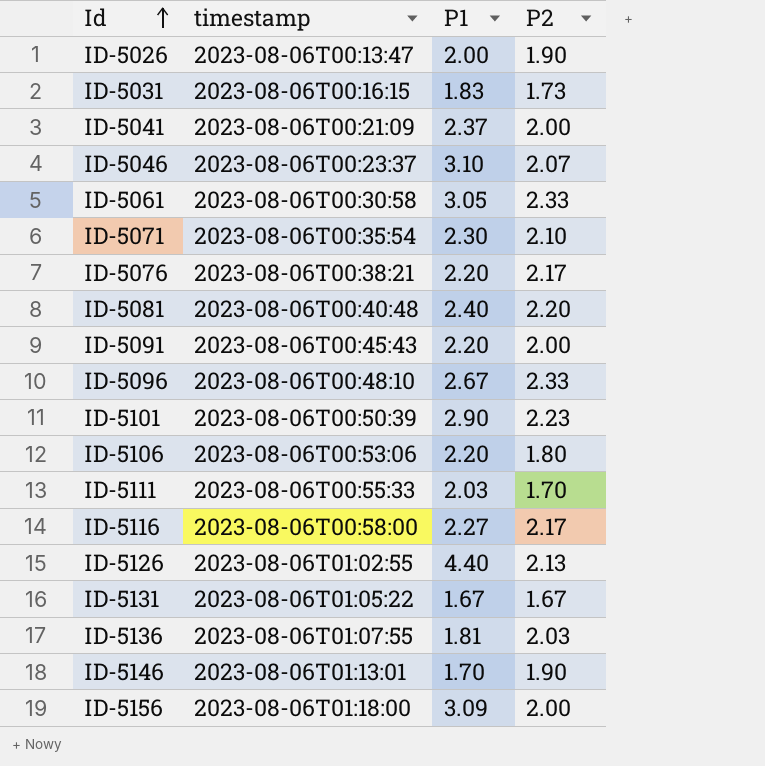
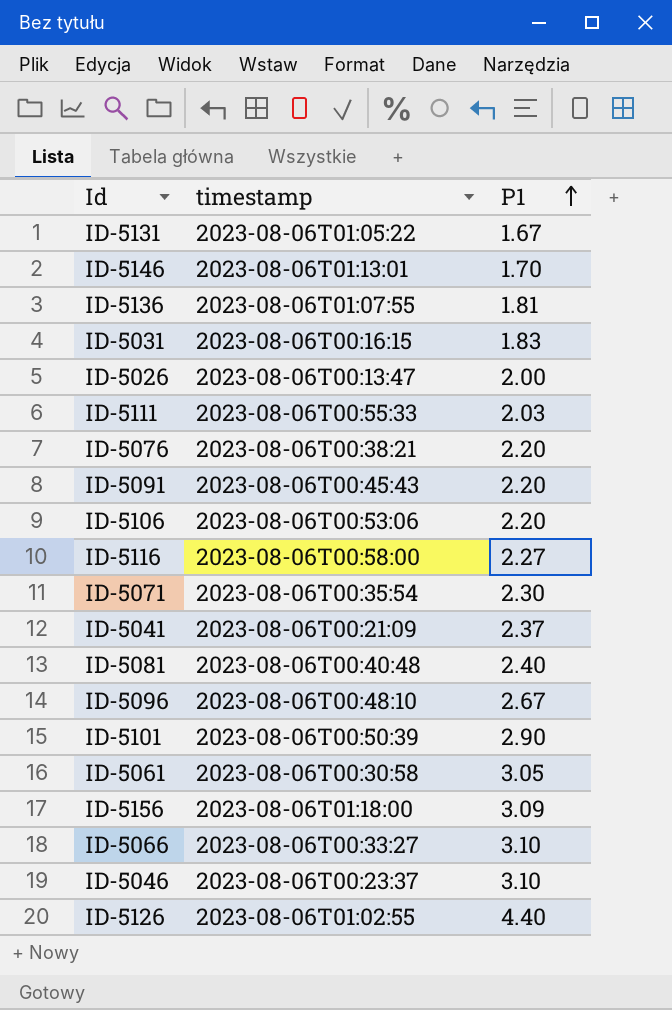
row order: Id ascending -> P1 ascending
column P2 | position: 4 -> none
row ID-5066: none -> 2023-08-06T00:33:27 | 3.10

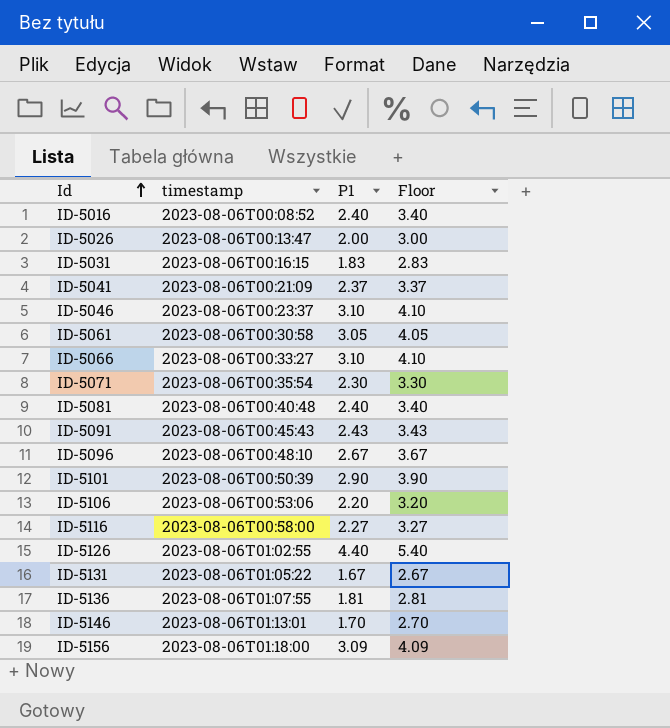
row order: P1 ascending -> Id ascending
column Floor | formula: none -> [P1] + 1
row ID-5111: 2023-08-06T00:55:33 | 2.03 -> none
row ID-5076: 2023-08-06T00:38:21 | 2.20 -> none
row ID-5016: none -> 2023-08-06T00:08:52 | 2.40 | 3.40
ID-5091 | P1: 2.20 -> 2.43

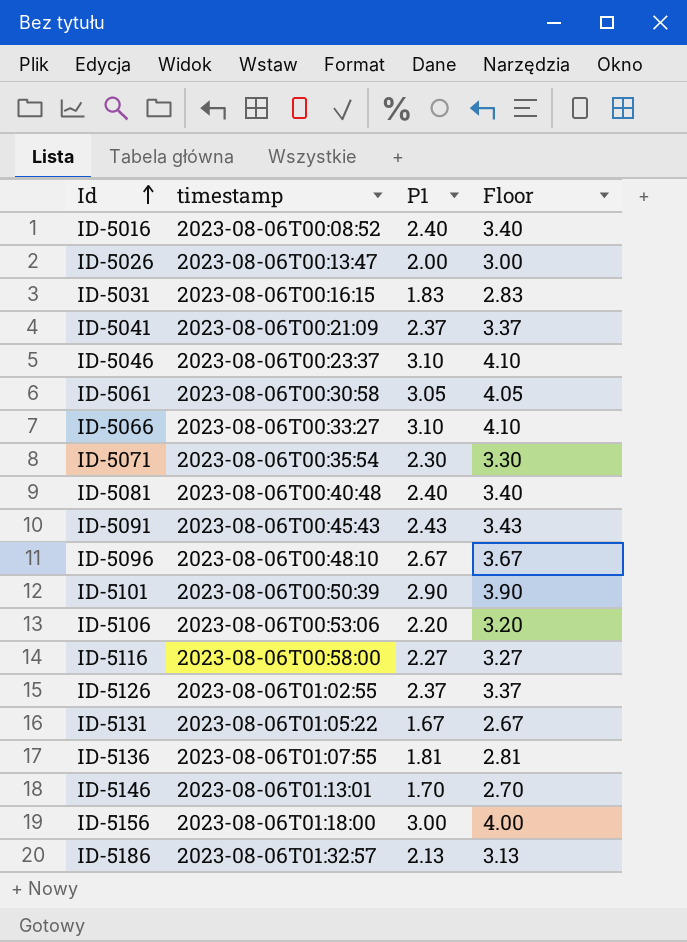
ID-5126 | P1: 4.40 -> 2.37
ID-5126 | Floor: 5.40 -> 3.37
ID-5156 | P1: 3.09 -> 3.00
ID-5156 | Floor: 4.09 -> 4.00
row ID-5186: none -> 2023-08-06T01:32:57 | 2.13 | 3.13

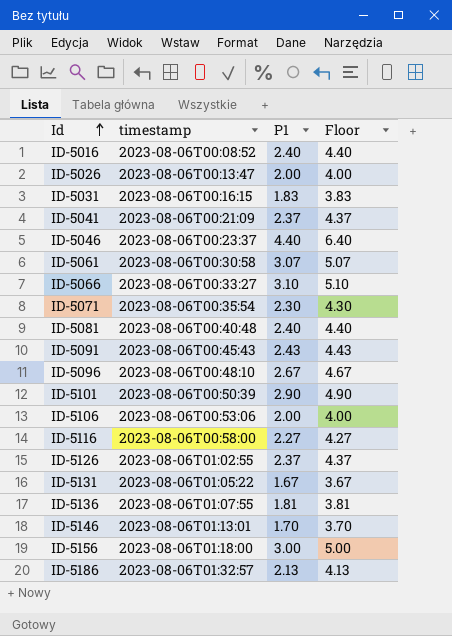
column Floor | formula: [P1] + 1 -> [P1] + 2
ID-5046 | P1: 3.10 -> 4.40
ID-5061 | P1: 3.05 -> 3.07
ID-5106 | P1: 2.20 -> 2.00

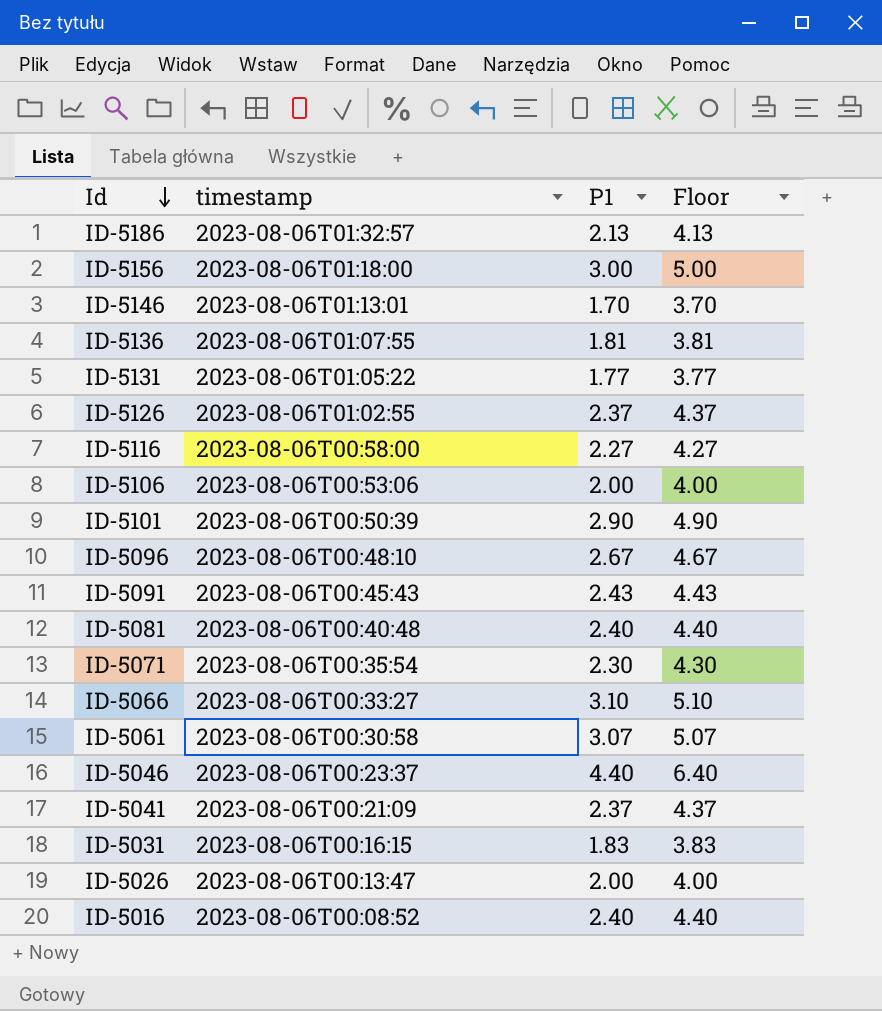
row order: Id ascending -> Id descending
ID-5131 | P1: 1.67 -> 1.77
ID-5131 | Floor: 3.67 -> 3.77

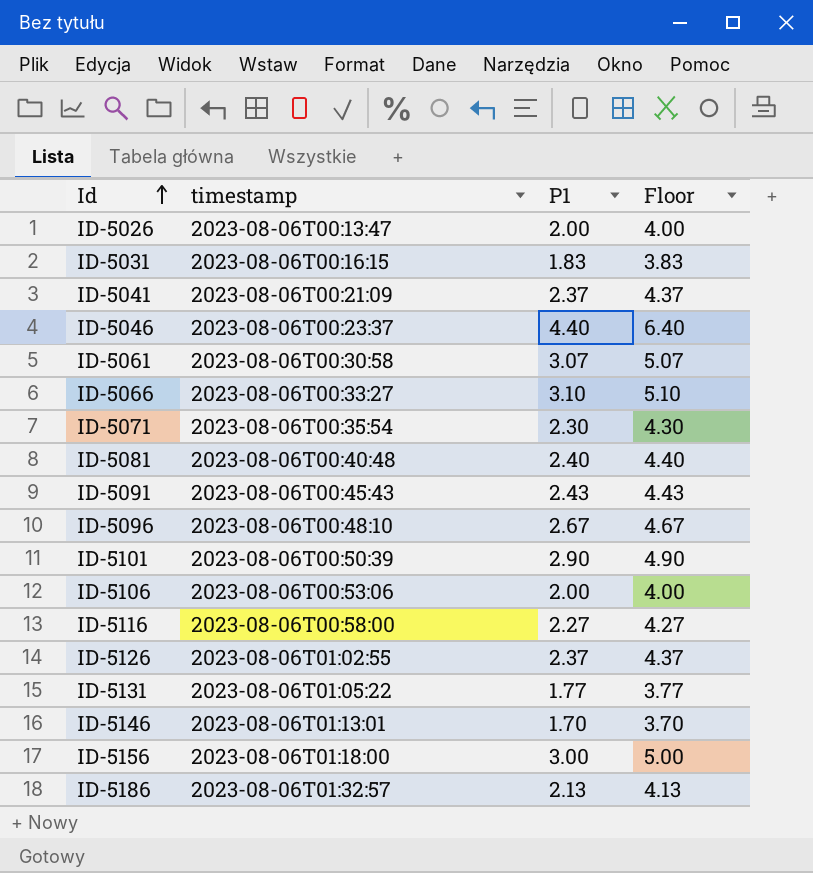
row order: Id descending -> Id ascending
row ID-5136: 2023-08-06T01:07:55 | 1.81 | 3.81 -> none
row ID-5016: 2023-08-06T00:08:52 | 2.40 | 4.40 -> none

